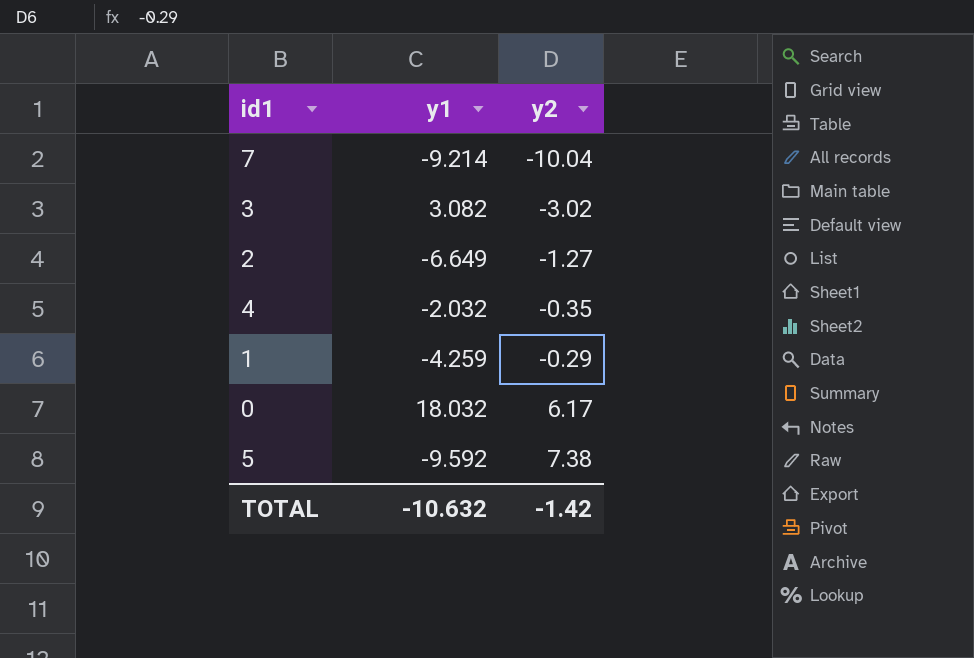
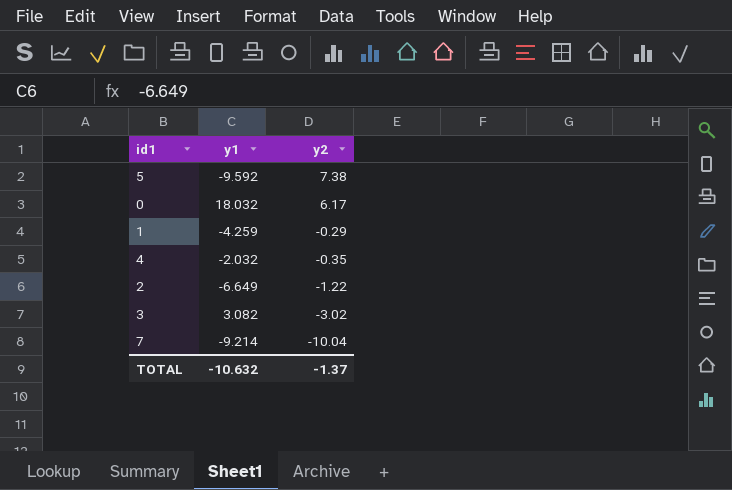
row order: y2 ascending -> y2 descending
2 | y2: -1.27 -> -1.22
TOTAL | y2: -1.42 -> -1.37

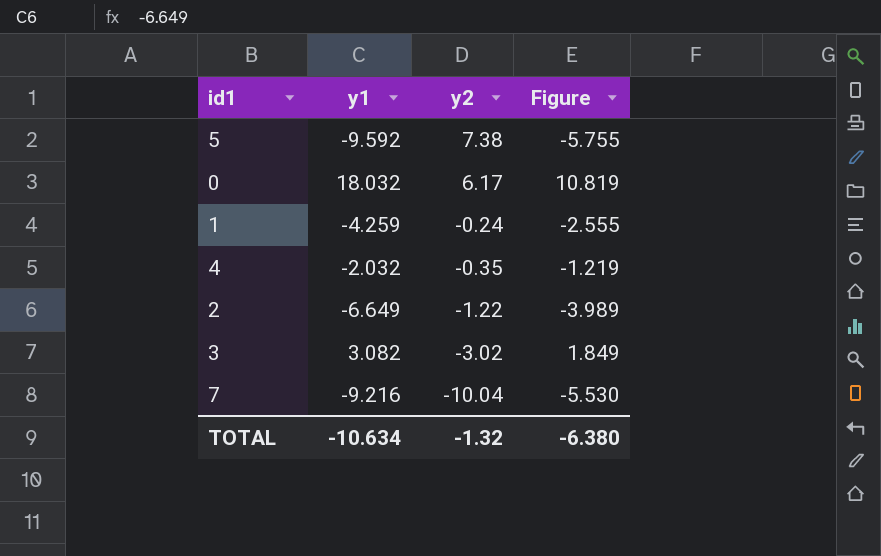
column Figure | formula: none -> [y1] * 0.6
1 | y2: -0.29 -> -0.24
7 | y1: -9.214 -> -9.216
TOTAL | y1: -10.632 -> -10.634
TOTAL | y2: -1.37 -> -1.32

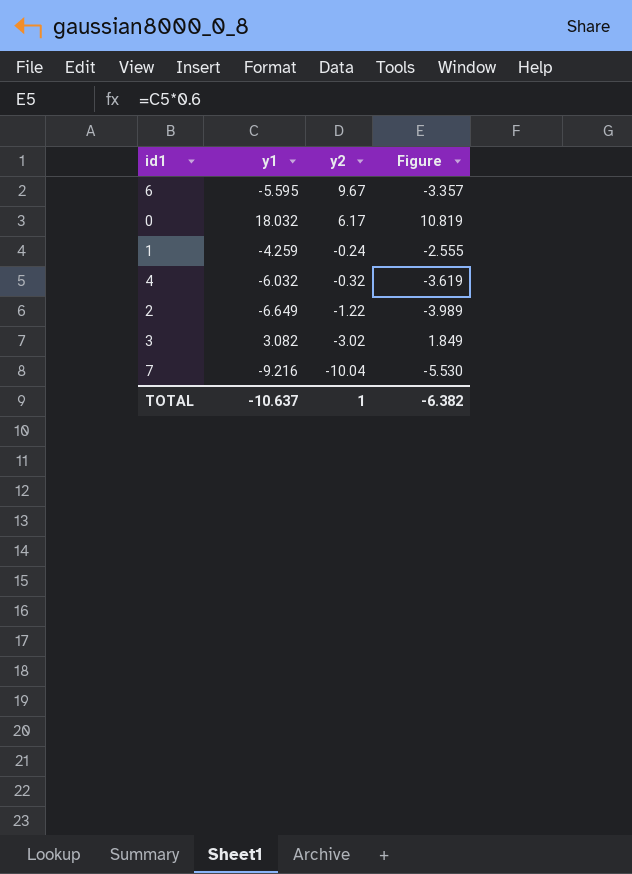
row 5: -9.592 | 7.38 | -5.755 -> none
row 6: none -> -5.595 | 9.67 | -3.357
4 | y1: -2.032 -> -6.032
4 | y2: -0.35 -> -0.32
4 | Figure: -1.219 -> -3.619
TOTAL | y1: -10.634 -> -10.637
TOTAL | y2: -1.32 -> 1
TOTAL | Figure: -6.380 -> -6.382

